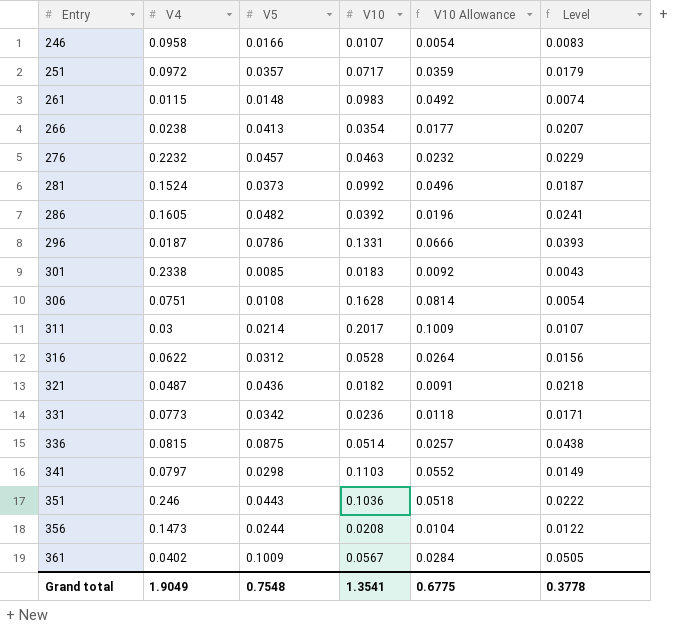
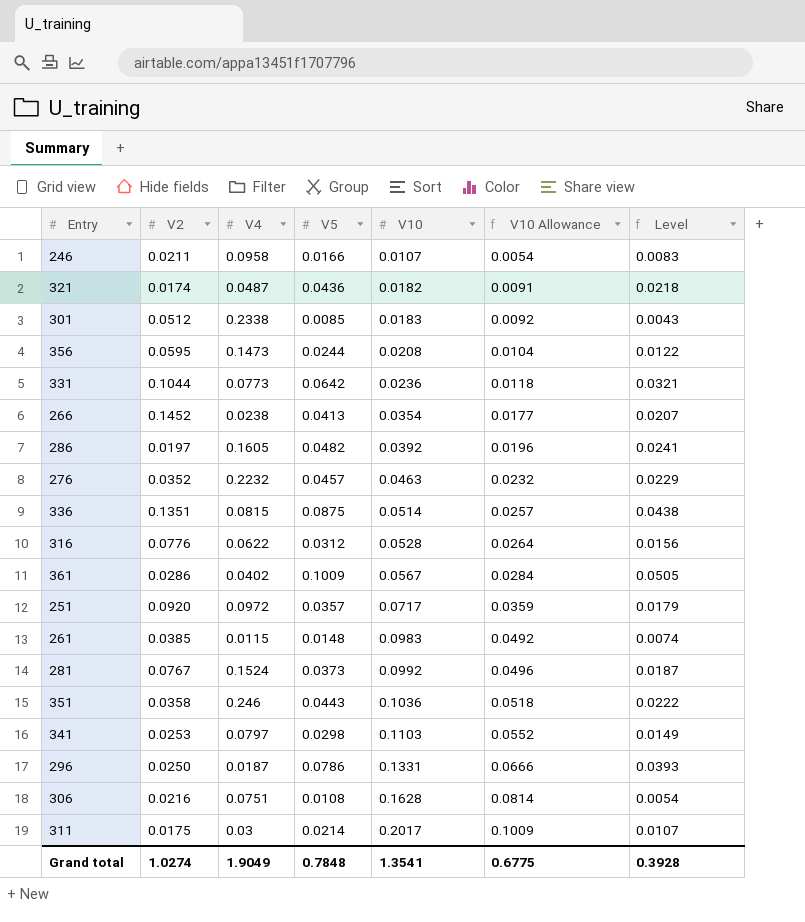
row order: Entry ascending -> V10 ascending
column V2 | position: none -> 2
331 | V5: 0.0342 -> 0.0642
331 | Level: 0.0171 -> 0.0321
Grand total | V5: 0.7548 -> 0.7848
Grand total | Level: 0.3778 -> 0.3928

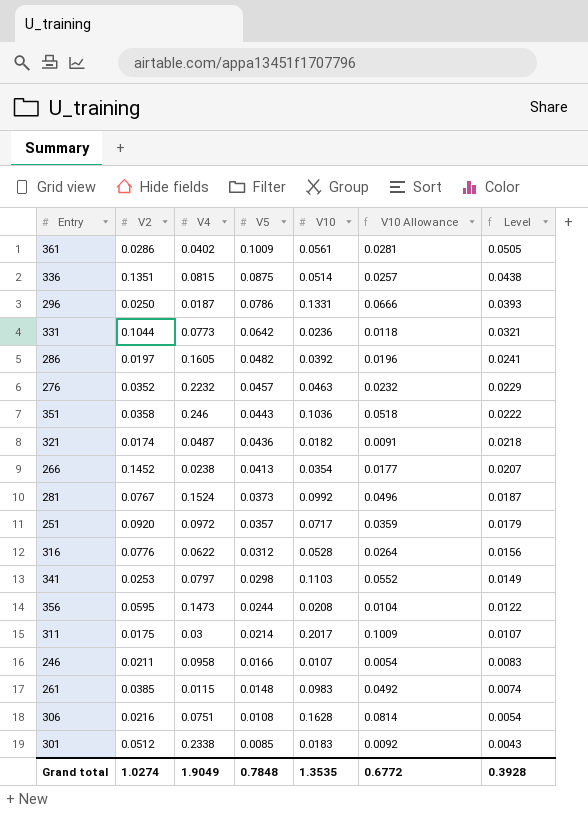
row order: V10 ascending -> V5 descending
361 | V10: 0.0567 -> 0.0561
361 | V10 Allowance: 0.0284 -> 0.0281
Grand total | V10: 1.3541 -> 1.3535
Grand total | V10 Allowance: 0.6775 -> 0.6772

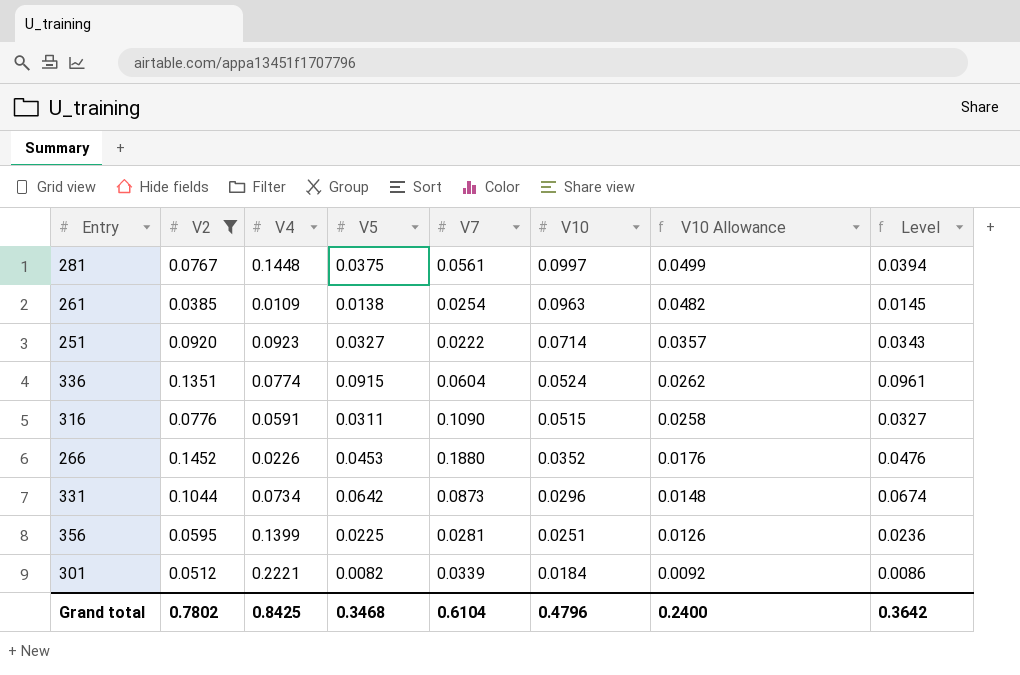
filter: none -> V2 >= 0.0385
row order: V5 descending -> V10 descending
column V7 | position: none -> 5
column Level | formula: [V5] * 0.5 -> [V5] * 1.05
281 | V4: 0.1524 -> 0.1448
281 | V5: 0.0373 -> 0.0375
281 | V10: 0.0992 -> 0.0997
281 | V10 Allowance: 0.0496 -> 0.0499
261 | V4: 0.0115 -> 0.0109
261 | V5: 0.0148 -> 0.0138
261 | V10: 0.0983 -> 0.0963
261 | V10 Allowance: 0.0492 -> 0.0482
251 | V4: 0.0972 -> 0.0923
251 | V5: 0.0357 -> 0.0327
251 | V10: 0.0717 -> 0.0714
251 | V10 Allowance: 0.0359 -> 0.0357
336 | V4: 0.0815 -> 0.0774
336 | V5: 0.0875 -> 0.0915
336 | V10: 0.0514 -> 0.0524
336 | V10 Allowance: 0.0257 -> 0.0262
316 | V4: 0.0622 -> 0.0591
316 | V5: 0.0312 -> 0.0311
316 | V10: 0.0528 -> 0.0515
316 | V10 Allowance: 0.0264 -> 0.0258
266 | V4: 0.0238 -> 0.0226
266 | V5: 0.0413 -> 0.0453
266 | V10: 0.0354 -> 0.0352
266 | V10 Allowance: 0.0177 -> 0.0176
331 | V4: 0.0773 -> 0.0734
331 | V10: 0.0236 -> 0.0296
331 | V10 Allowance: 0.0118 -> 0.0148
356 | V4: 0.1473 -> 0.1399
356 | V5: 0.0244 -> 0.0225
356 | V10: 0.0208 -> 0.0251
356 | V10 Allowance: 0.0104 -> 0.0126
301 | V4: 0.2338 -> 0.2221
301 | V5: 0.0085 -> 0.0082
301 | V10: 0.0183 -> 0.0184
Grand total | V2: 1.0274 -> 0.7802
Grand total | V4: 1.9049 -> 0.8425
Grand total | V5: 0.7848 -> 0.3468
Grand total | V10: 1.3535 -> 0.4796
Grand total | V10 Allowance: 0.6772 -> 0.2400
Grand total | Level: 0.3928 -> 0.3642

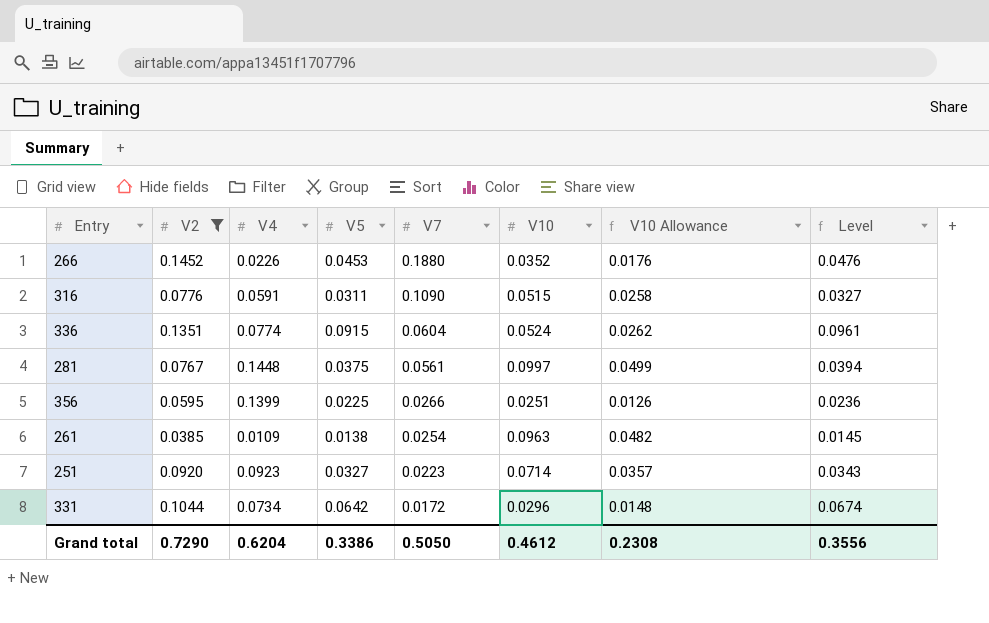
row order: V10 descending -> V7 descending
row 301: 0.0512 | 0.2221 | 0.0082 | 0.0339 | 0.0184 | 0.0092 | 0.0086 -> none
356 | V7: 0.0281 -> 0.0266
251 | V7: 0.0222 -> 0.0223
331 | V7: 0.0873 -> 0.0172
Grand total | V2: 0.7802 -> 0.7290
Grand total | V4: 0.8425 -> 0.6204
Grand total | V5: 0.3468 -> 0.3386
Grand total | V7: 0.6104 -> 0.5050
Grand total | V10: 0.4796 -> 0.4612
Grand total | V10 Allowance: 0.2400 -> 0.2308
Grand total | Level: 0.3642 -> 0.3556

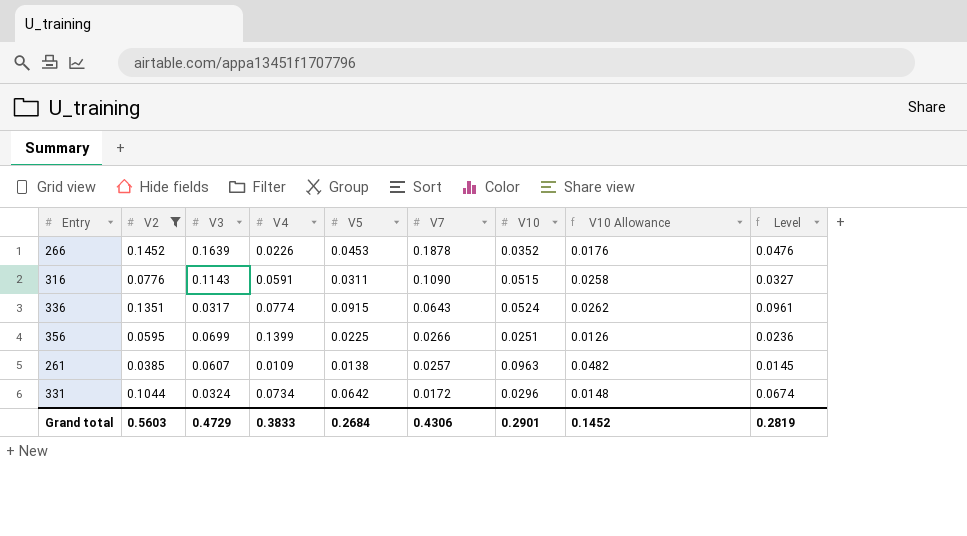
column V3 | position: none -> 3
row 281: 0.0767 | 0.1448 | 0.0375 | 0.0561 | 0.0997 | 0.0499 | 0.0394 -> none
row 251: 0.0920 | 0.0923 | 0.0327 | 0.0223 | 0.0714 | 0.0357 | 0.0343 -> none
266 | V7: 0.1880 -> 0.1878
336 | V7: 0.0604 -> 0.0643
261 | V7: 0.0254 -> 0.0257
Grand total | V2: 0.7290 -> 0.5603
Grand total | V4: 0.6204 -> 0.3833
Grand total | V5: 0.3386 -> 0.2684
Grand total | V7: 0.5050 -> 0.4306
Grand total | V10: 0.4612 -> 0.2901
Grand total | V10 Allowance: 0.2308 -> 0.1452
Grand total | Level: 0.3556 -> 0.2819

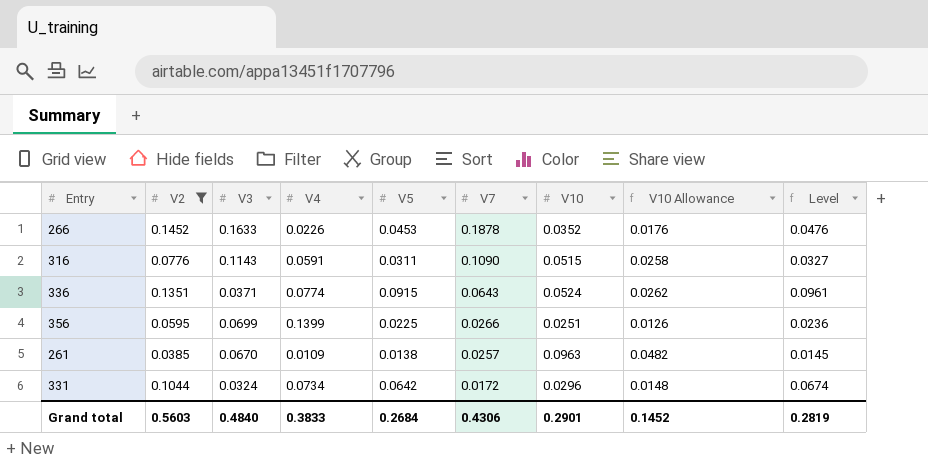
266 | V3: 0.1639 -> 0.1633
336 | V3: 0.0317 -> 0.0371
261 | V3: 0.0607 -> 0.0670
Grand total | V3: 0.4729 -> 0.4840

